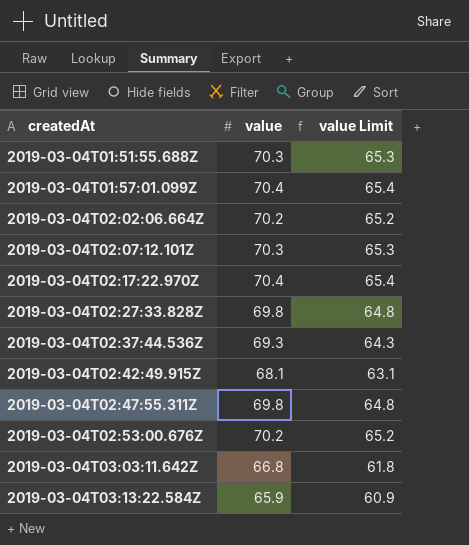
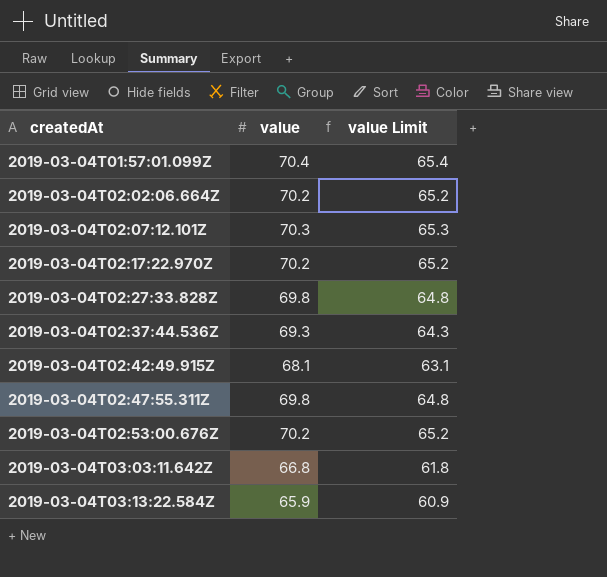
row 2019-03-04T01:51:55.688Z: 70.3 | 65.3 -> none
2019-03-04T02:17:22.970Z | value: 70.4 -> 70.2
2019-03-04T02:17:22.970Z | value Limit: 65.4 -> 65.2

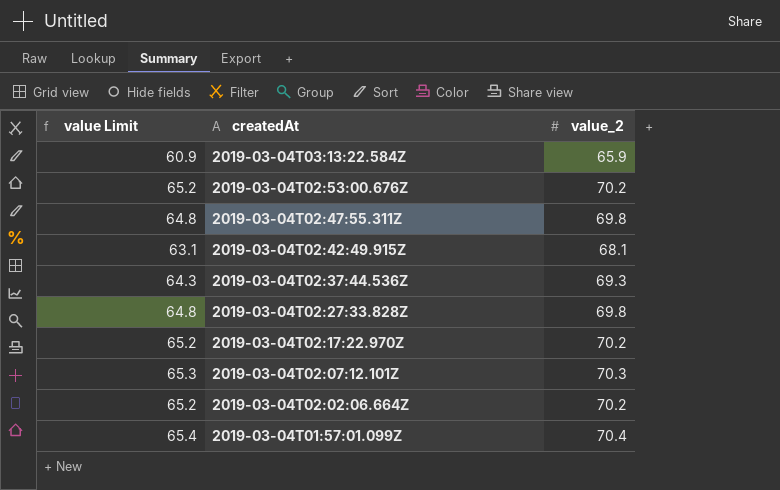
row order: createdAt ascending -> createdAt descending
column value Limit | position: 3 -> 1
column name: value -> value_2
row 2019-03-04T03:03:11.642Z: 66.8 | 61.8 -> none

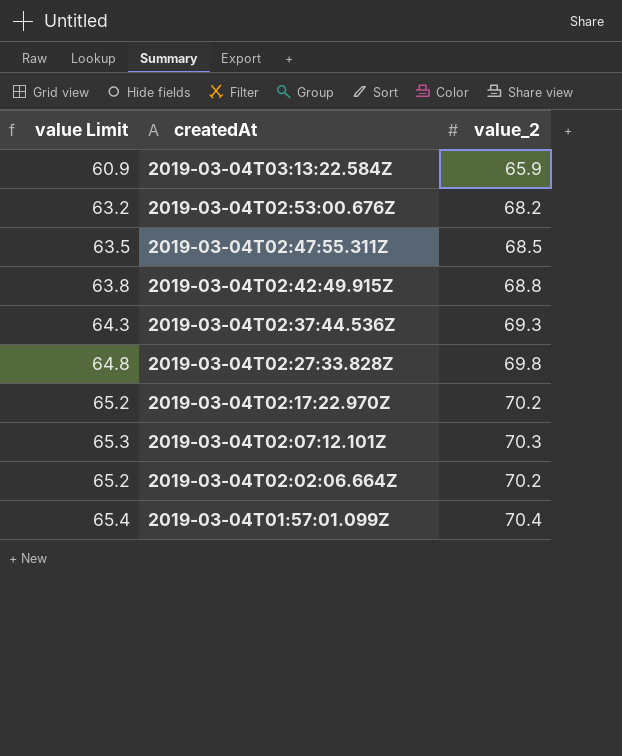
2019-03-04T02:53:00.676Z | value Limit: 65.2 -> 63.2
2019-03-04T02:53:00.676Z | value_2: 70.2 -> 68.2
2019-03-04T02:47:55.311Z | value Limit: 64.8 -> 63.5
2019-03-04T02:47:55.311Z | value_2: 69.8 -> 68.5
2019-03-04T02:42:49.915Z | value Limit: 63.1 -> 63.8
2019-03-04T02:42:49.915Z | value_2: 68.1 -> 68.8

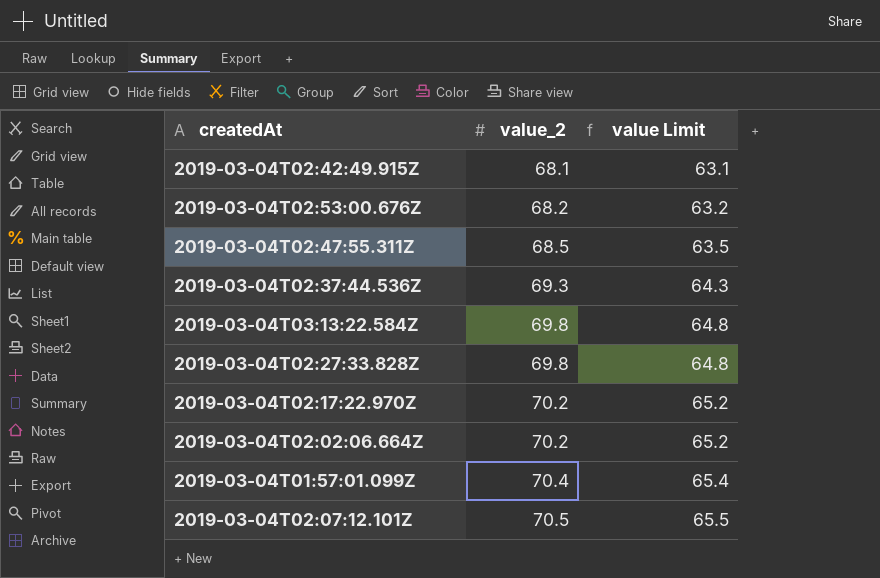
row order: createdAt descending -> value_2 ascending
column value Limit | position: 1 -> 3
2019-03-04T02:42:49.915Z | value_2: 68.8 -> 68.1
2019-03-04T02:42:49.915Z | value Limit: 63.8 -> 63.1
2019-03-04T03:13:22.584Z | value_2: 65.9 -> 69.8
2019-03-04T03:13:22.584Z | value Limit: 60.9 -> 64.8
2019-03-04T02:07:12.101Z | value_2: 70.3 -> 70.5
2019-03-04T02:07:12.101Z | value Limit: 65.3 -> 65.5

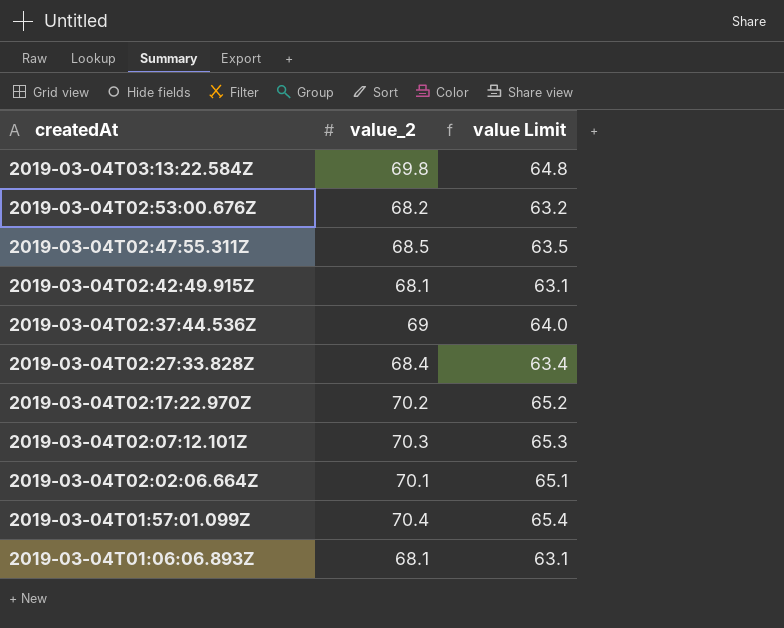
row order: value_2 ascending -> createdAt descending
2019-03-04T02:37:44.536Z | value_2: 69.3 -> 69
2019-03-04T02:37:44.536Z | value Limit: 64.3 -> 64.0
2019-03-04T02:27:33.828Z | value_2: 69.8 -> 68.4
2019-03-04T02:27:33.828Z | value Limit: 64.8 -> 63.4
2019-03-04T02:07:12.101Z | value_2: 70.5 -> 70.3
2019-03-04T02:07:12.101Z | value Limit: 65.5 -> 65.3
2019-03-04T02:02:06.664Z | value_2: 70.2 -> 70.1
2019-03-04T02:02:06.664Z | value Limit: 65.2 -> 65.1
row 2019-03-04T01:06:06.893Z: none -> 68.1 | 63.1

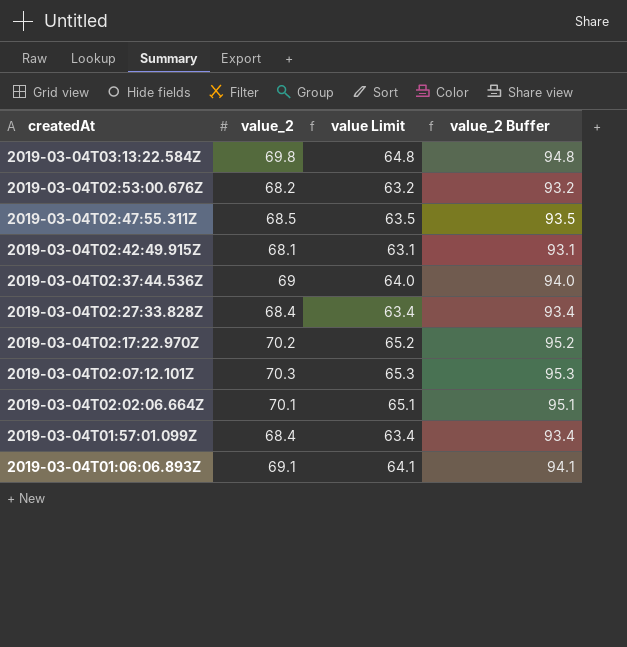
column value_2 Buffer | formula: none -> [value_2] + 25
2019-03-04T01:57:01.099Z | value_2: 70.4 -> 68.4
2019-03-04T01:57:01.099Z | value Limit: 65.4 -> 63.4
2019-03-04T01:06:06.893Z | value_2: 68.1 -> 69.1
2019-03-04T01:06:06.893Z | value Limit: 63.1 -> 64.1

